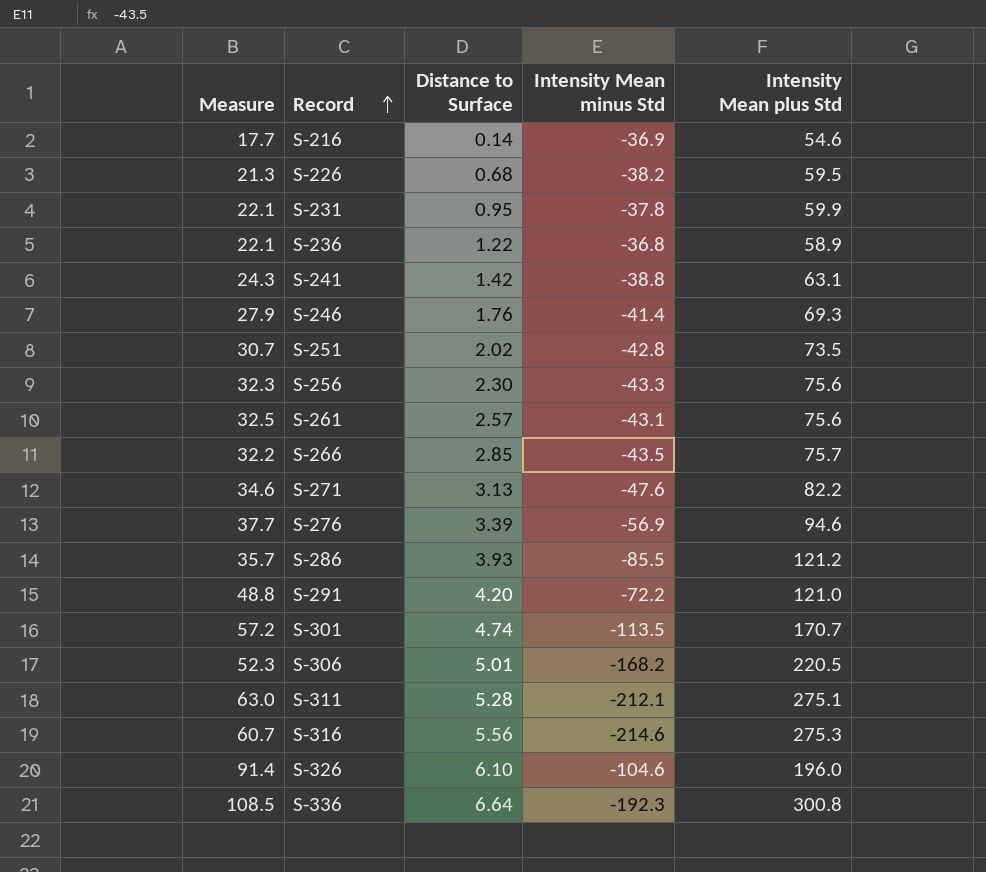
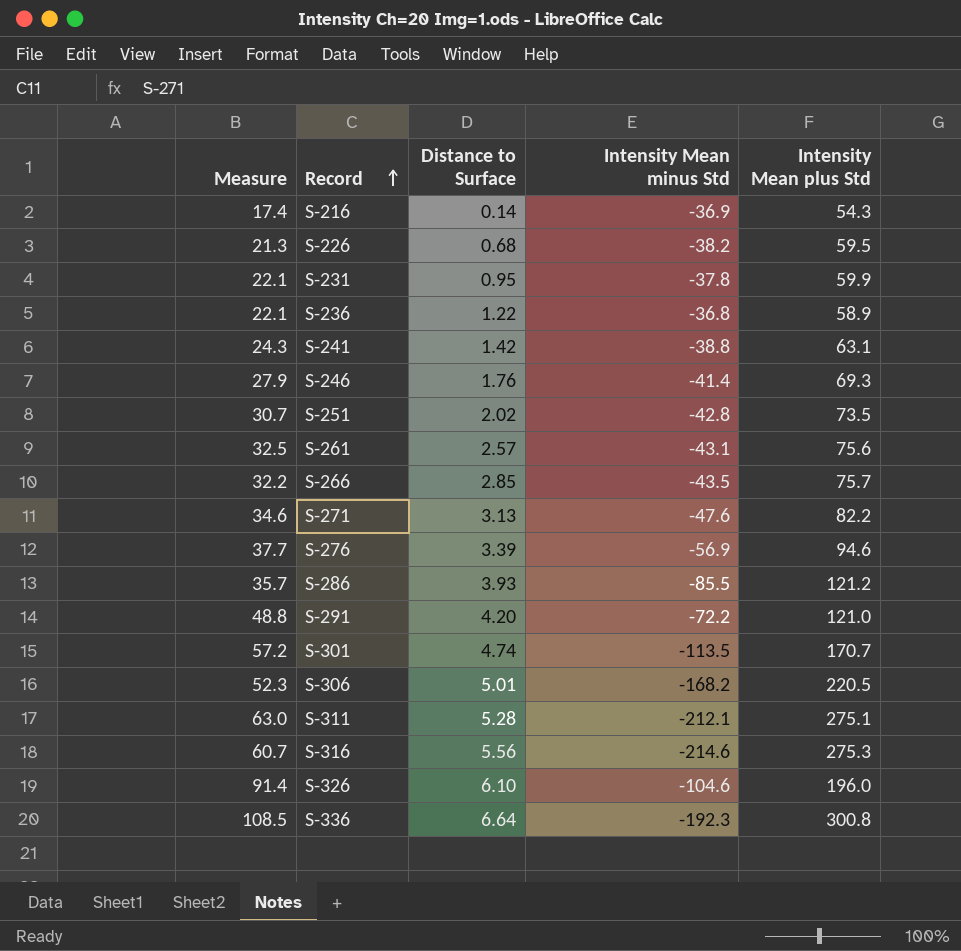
row S-256: 32.3 | 2.30 | -43.3 | 75.6 -> none
S-216 | Measure: 17.7 -> 17.4
S-216 | Intensity Mean plus Std: 54.6 -> 54.3

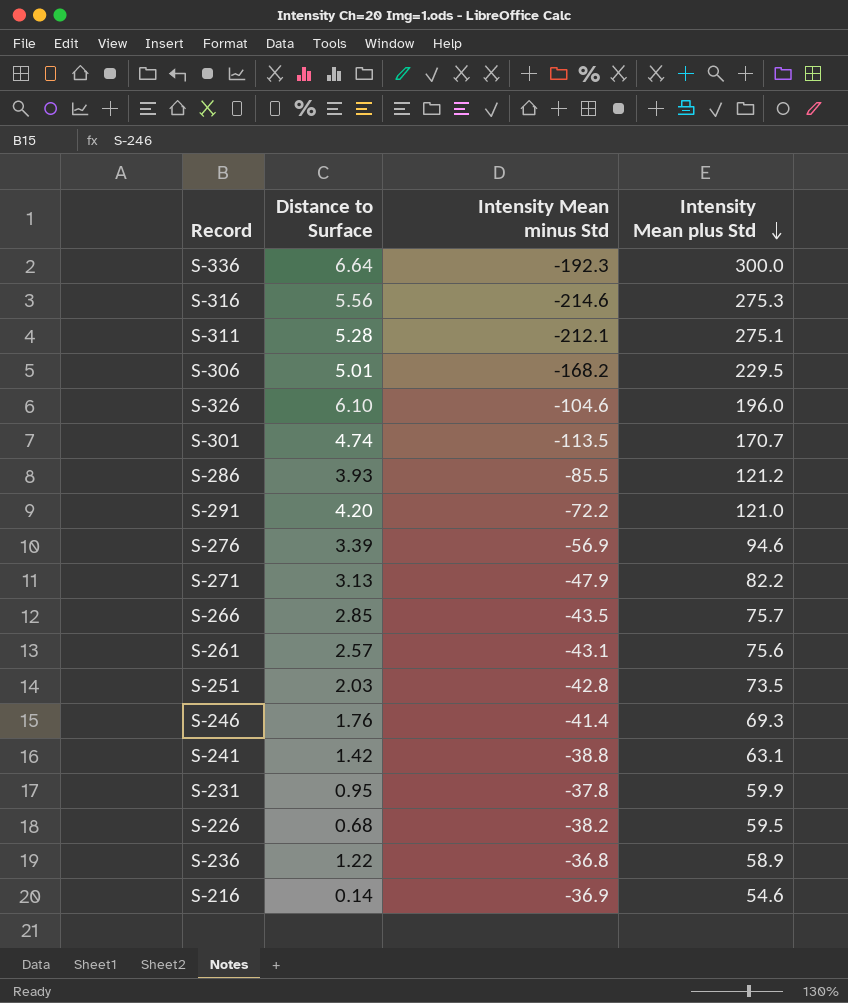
row order: Record ascending -> Intensity Mean plus Std descending
column Measure | formula: [Intensity Mean minus Std] + [Intensity Mean plus Std] -> none
S-336 | Intensity Mean plus Std: 300.8 -> 300.0
S-306 | Intensity Mean plus Std: 220.5 -> 229.5
S-271 | Intensity Mean minus Std: -47.6 -> -47.9
S-251 | Distance to Surface: 2.02 -> 2.03
S-216 | Intensity Mean plus Std: 54.3 -> 54.6

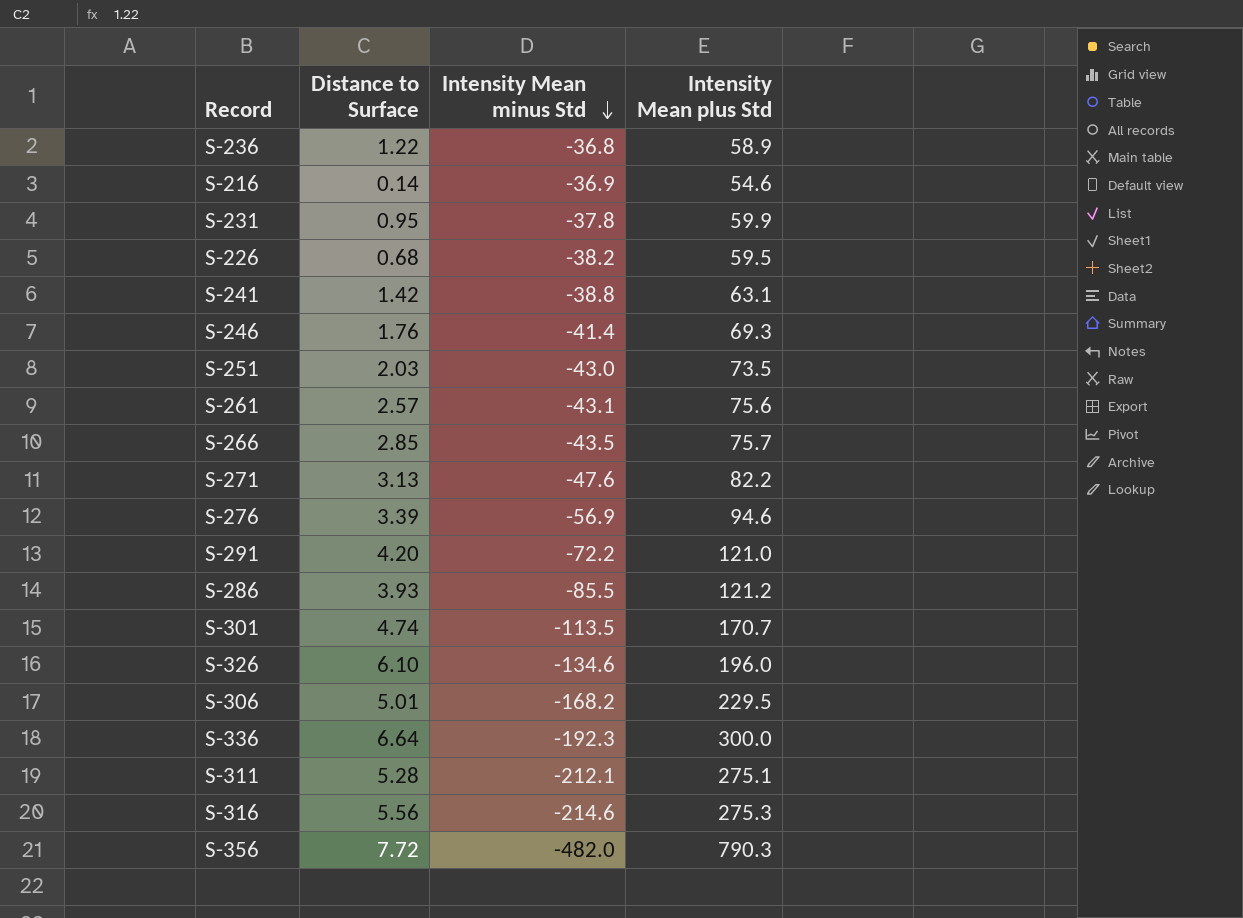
row order: Intensity Mean plus Std descending -> Intensity Mean minus Std descending
S-251 | Intensity Mean minus Std: -42.8 -> -43.0
S-271 | Intensity Mean minus Std: -47.9 -> -47.6
S-326 | Intensity Mean minus Std: -104.6 -> -134.6
row S-356: none -> 7.72 | -482.0 | 790.3

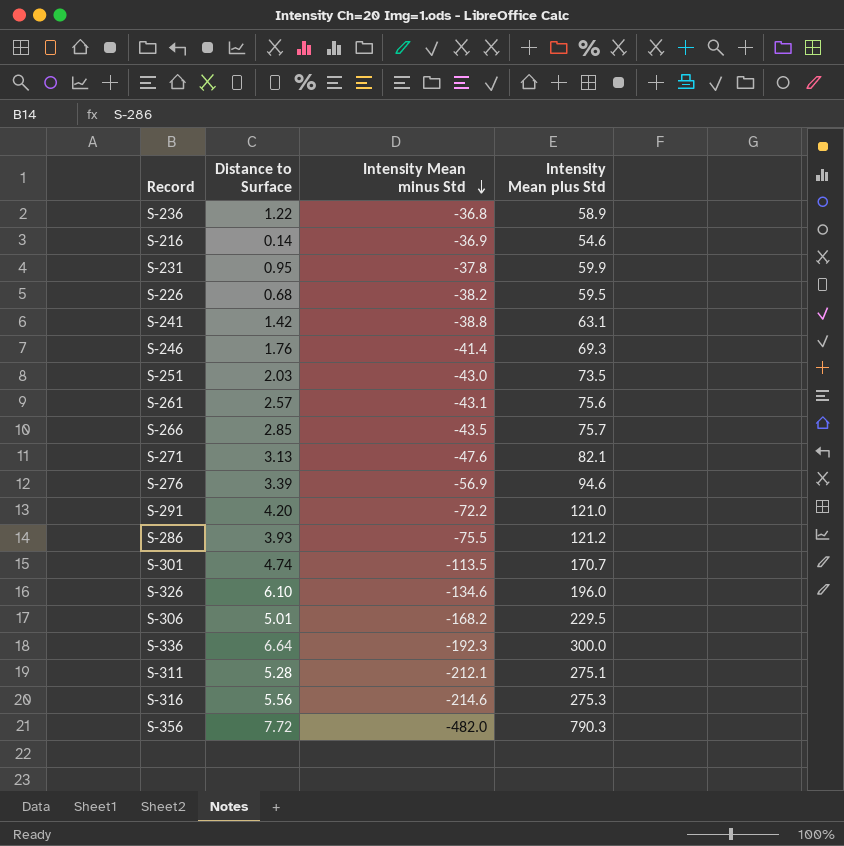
S-271 | Intensity Mean plus Std: 82.2 -> 82.1
S-286 | Intensity Mean minus Std: -85.5 -> -75.5

